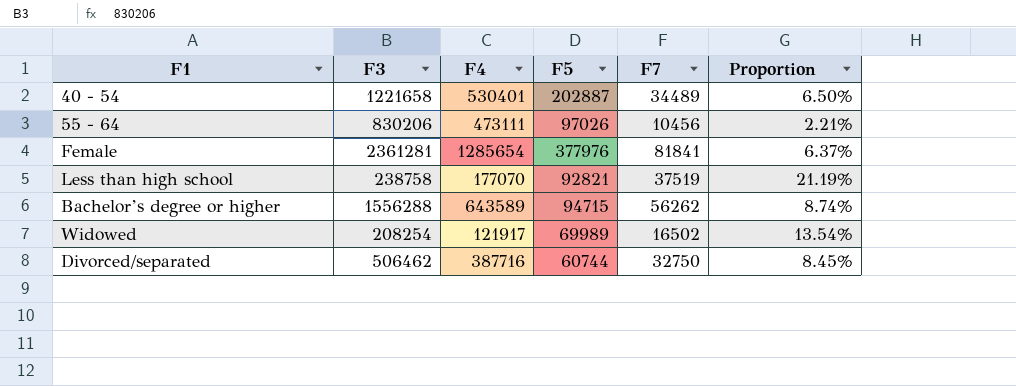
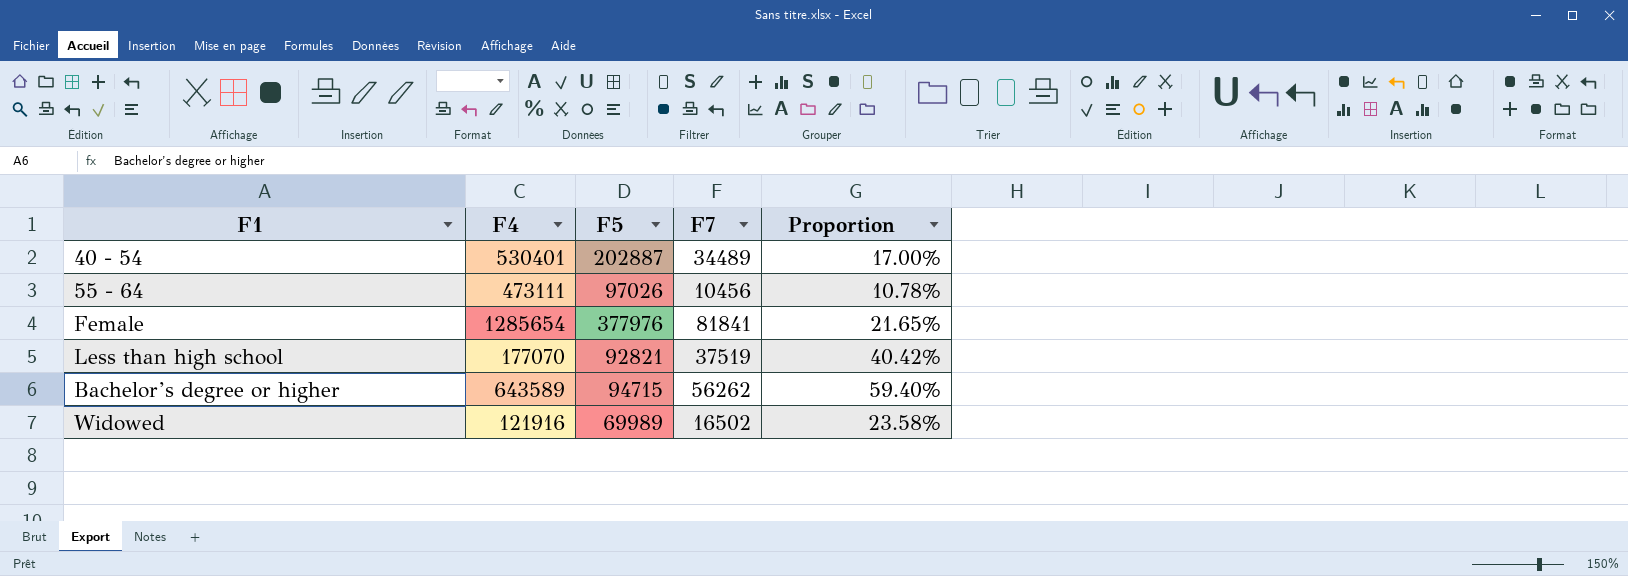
column F3 | position: 2 -> none
column Proportion | formula: [F7] / [F4] -> [F7] / [F5]
row Divorced/separated: 506462 | 387716 | 60744 | 32750 | 8.45% -> none
Widowed | F4: 121917 -> 121916

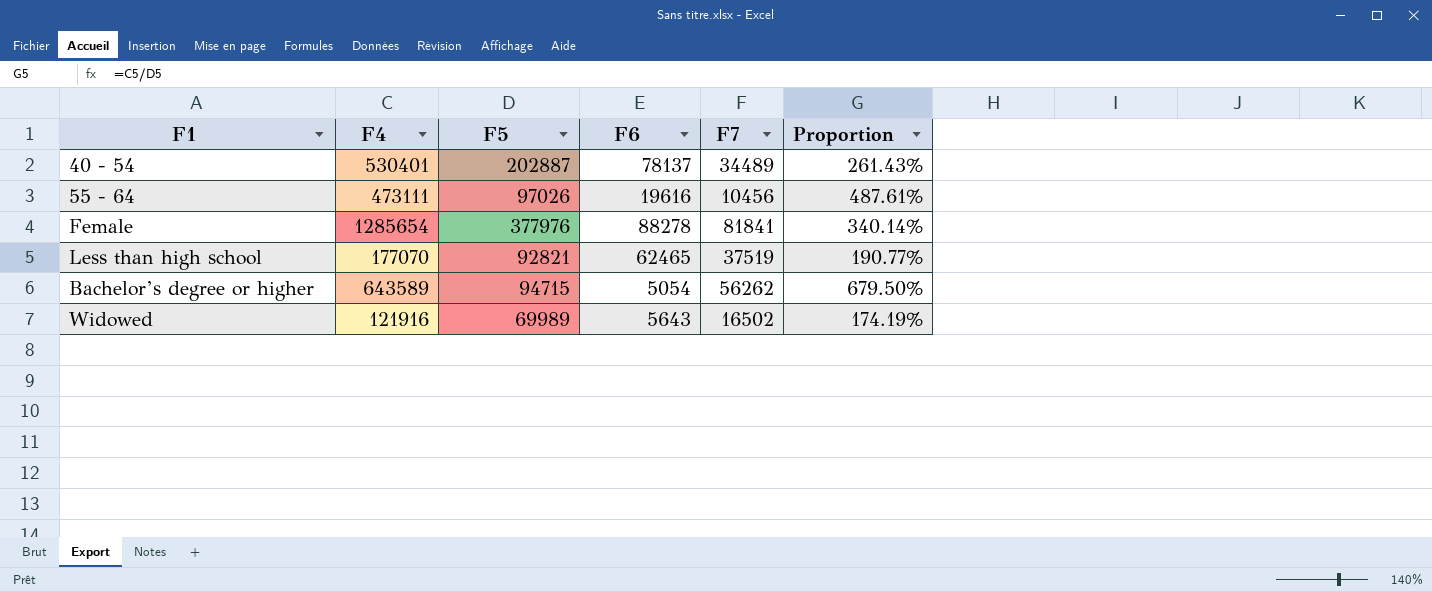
column F6 | position: none -> 4
column Proportion | formula: [F7] / [F5] -> [F4] / [F5]

